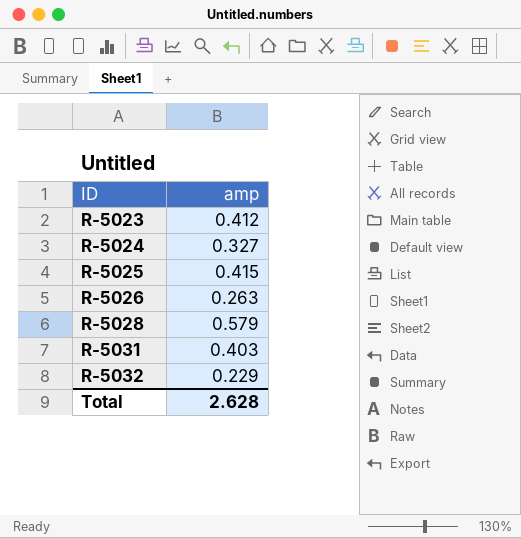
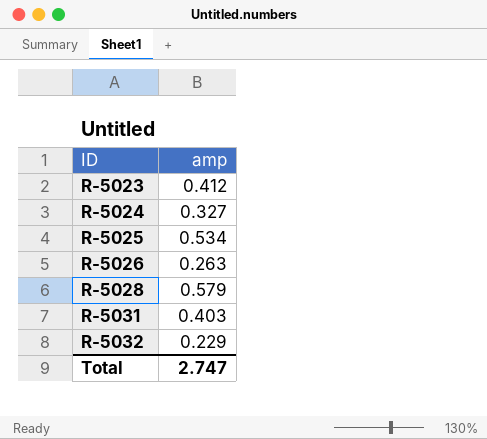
R-5025 | amp: 0.415 -> 0.534
Total | amp: 2.628 -> 2.747

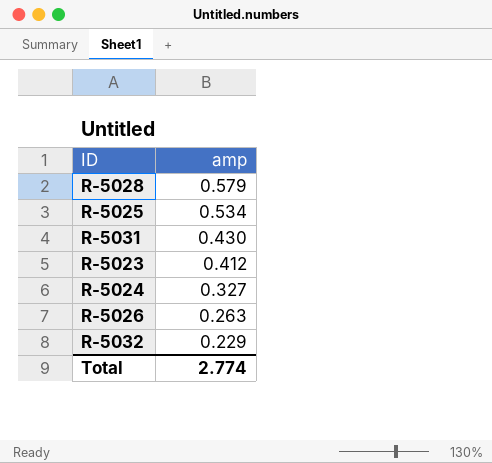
row order: ID ascending -> amp descending
R-5031 | amp: 0.403 -> 0.430
Total | amp: 2.747 -> 2.774

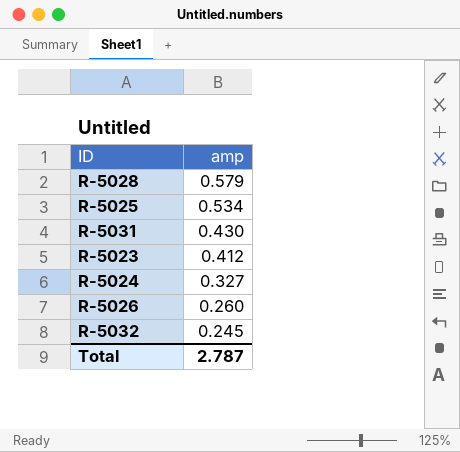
R-5026 | amp: 0.263 -> 0.260
R-5032 | amp: 0.229 -> 0.245
Total | amp: 2.774 -> 2.787

